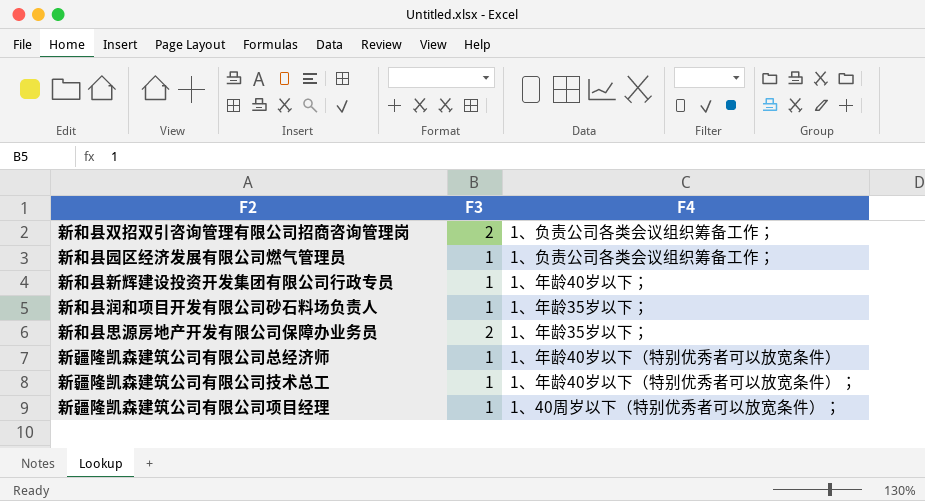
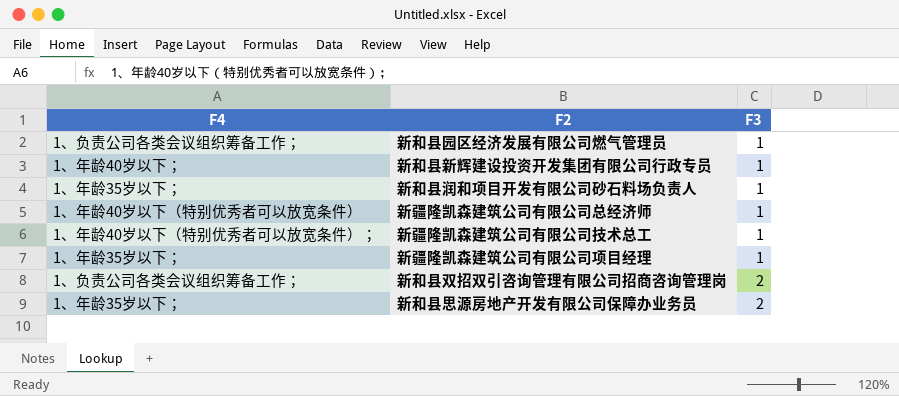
row order: none -> F3 ascending
column F4 | position: 3 -> 1
新疆隆凯森建筑公司有限公司项目经理 | F4: 1、40周岁以下（特别优秀者可以放宽条件）； -> 1、年龄35岁以下；

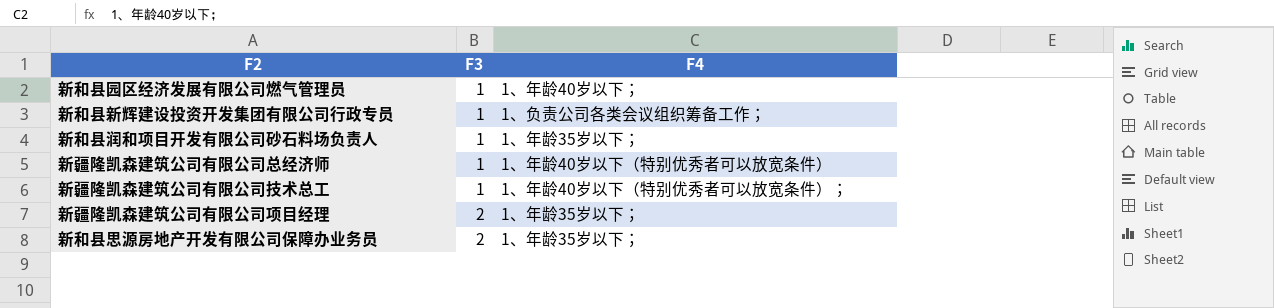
column F4 | position: 1 -> 3
row 新和县双招双引咨询管理有限公司招商咨询管理岗: 1、负责公司各类会议组织筹备工作； | 2 -> none
新和县园区经济发展有限公司燃气管理员 | F4: 1、负责公司各类会议组织筹备工作； -> 1、年龄40岁以下；
新和县新辉建设投资开发集团有限公司行政专员 | F4: 1、年龄40岁以下； -> 1、负责公司各类会议组织筹备工作；
新疆隆凯森建筑公司有限公司项目经理 | F3: 1 -> 2

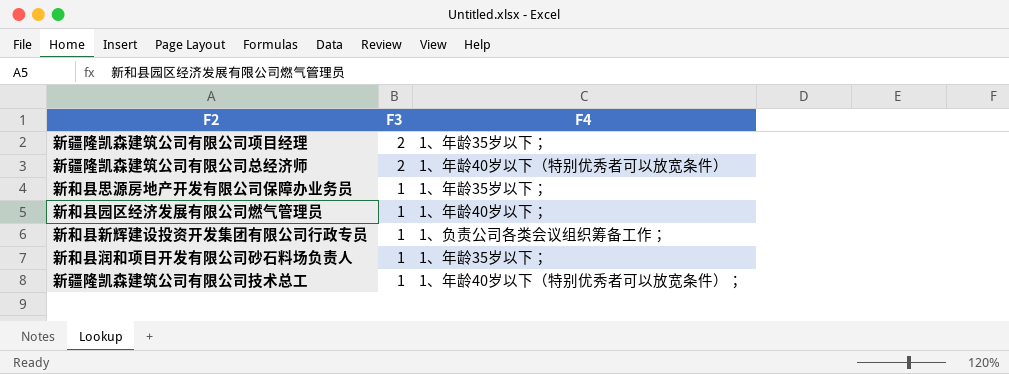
row order: F3 ascending -> F3 descending
新疆隆凯森建筑公司有限公司总经济师 | F3: 1 -> 2
新和县思源房地产开发有限公司保障办业务员 | F3: 2 -> 1

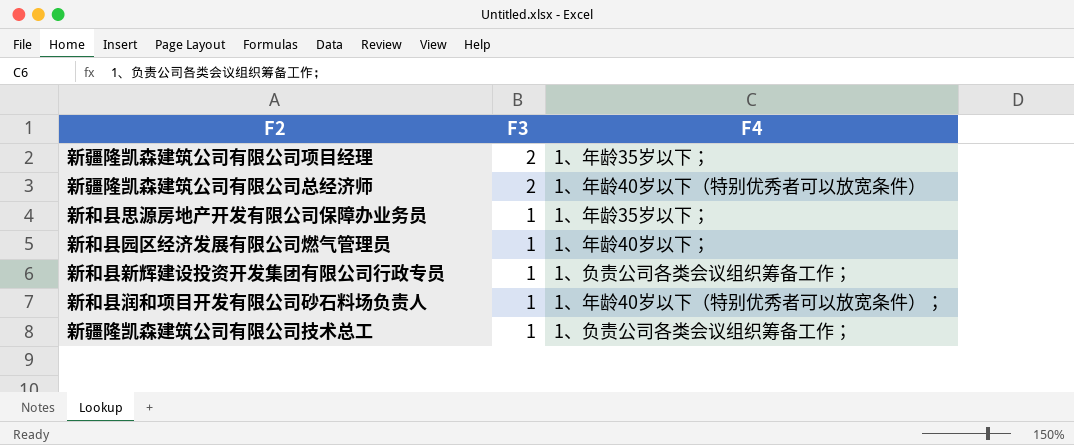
新和县润和项目开发有限公司砂石料场负责人 | F4: 1、年龄35岁以下； -> 1、年龄40岁以下（特别优秀者可以放宽条件）；
新疆隆凯森建筑公司有限公司技术总工 | F4: 1、年龄40岁以下（特别优秀者可以放宽条件）； -> 1、负责公司各类会议组织筹备工作；

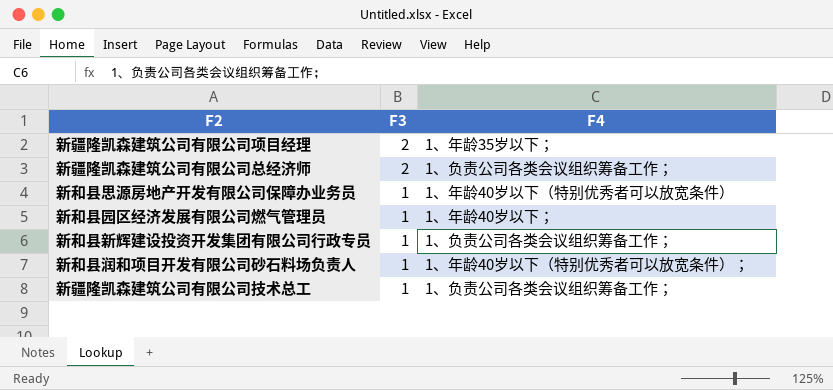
新疆隆凯森建筑公司有限公司总经济师 | F4: 1、年龄40岁以下（特别优秀者可以放宽条件） -> 1、负责公司各类会议组织筹备工作；
新和县思源房地产开发有限公司保障办业务员 | F4: 1、年龄35岁以下； -> 1、年龄40岁以下（特别优秀者可以放宽条件）

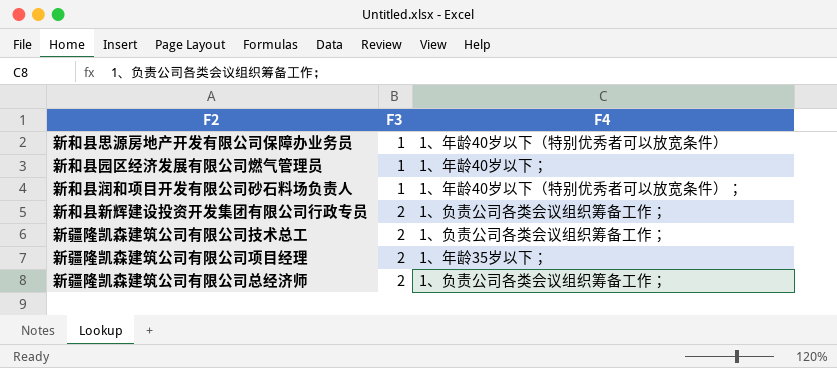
row order: F3 descending -> F3 ascending
新和县新辉建设投资开发集团有限公司行政专员 | F3: 1 -> 2
新疆隆凯森建筑公司有限公司技术总工 | F3: 1 -> 2

